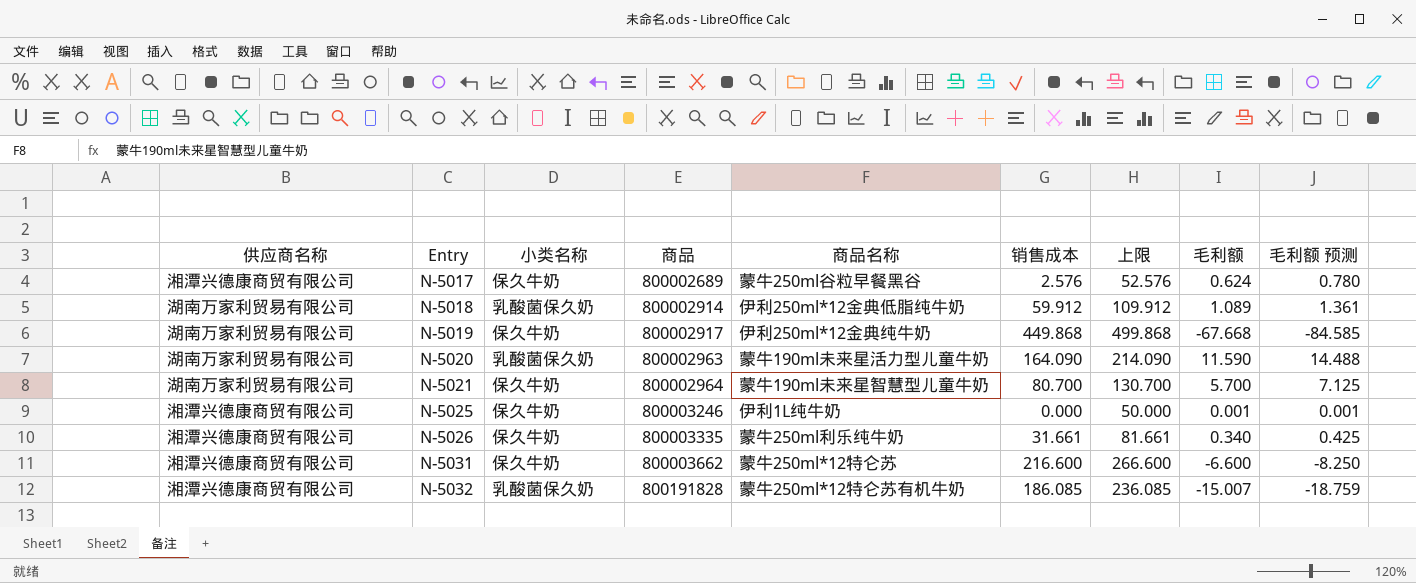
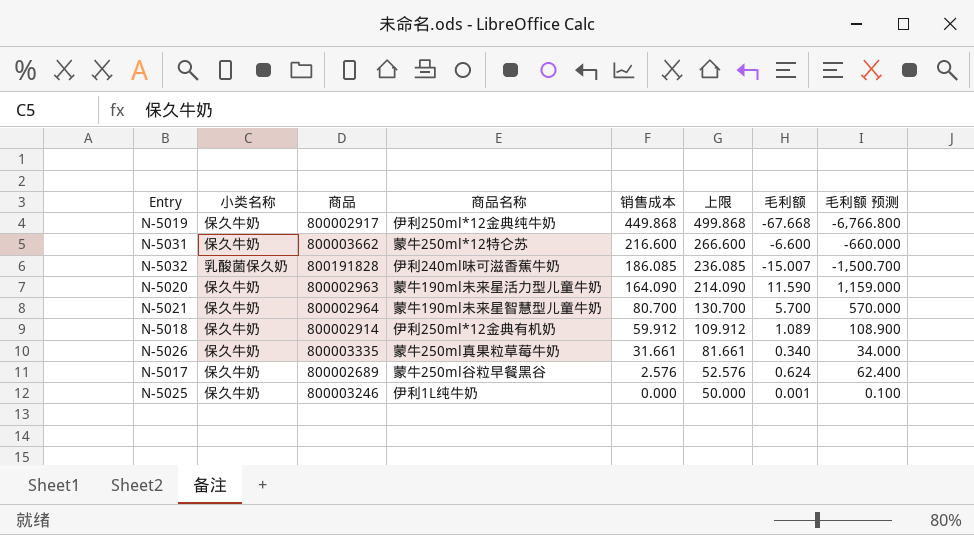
row order: Entry ascending -> 销售成本 descending
column 供应商名称 | position: 1 -> none
column 毛利额 预测 | formula: [毛利额] * 1.25 -> [毛利额] * 100
N-5032 | 商品名称: 蒙牛250ml*12特仑苏有机牛奶 -> 伊利240ml味可滋香蕉牛奶
N-5020 | 小类名称: 乳酸菌保久奶 -> 保久牛奶
N-5018 | 小类名称: 乳酸菌保久奶 -> 保久牛奶
N-5018 | 商品名称: 伊利250ml*12金典低脂纯牛奶 -> 伊利250ml*12金典有机奶
N-5026 | 商品名称: 蒙牛250ml利乐纯牛奶 -> 蒙牛250ml真果粒草莓牛奶

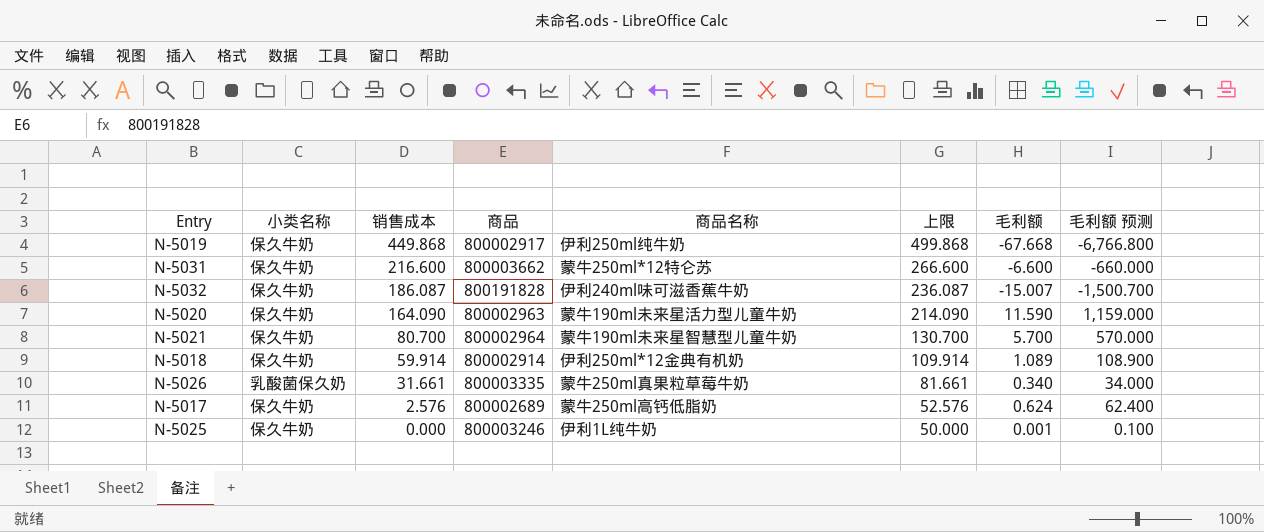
column 销售成本 | position: 5 -> 3
N-5019 | 商品名称: 伊利250ml*12金典纯牛奶 -> 伊利250ml纯牛奶
N-5032 | 小类名称: 乳酸菌保久奶 -> 保久牛奶
N-5032 | 销售成本: 186.085 -> 186.087
N-5032 | 上限: 236.085 -> 236.087
N-5018 | 销售成本: 59.912 -> 59.914
N-5018 | 上限: 109.912 -> 109.914
N-5026 | 小类名称: 保久牛奶 -> 乳酸菌保久奶
N-5017 | 商品名称: 蒙牛250ml谷粒早餐黑谷 -> 蒙牛250ml高钙低脂奶

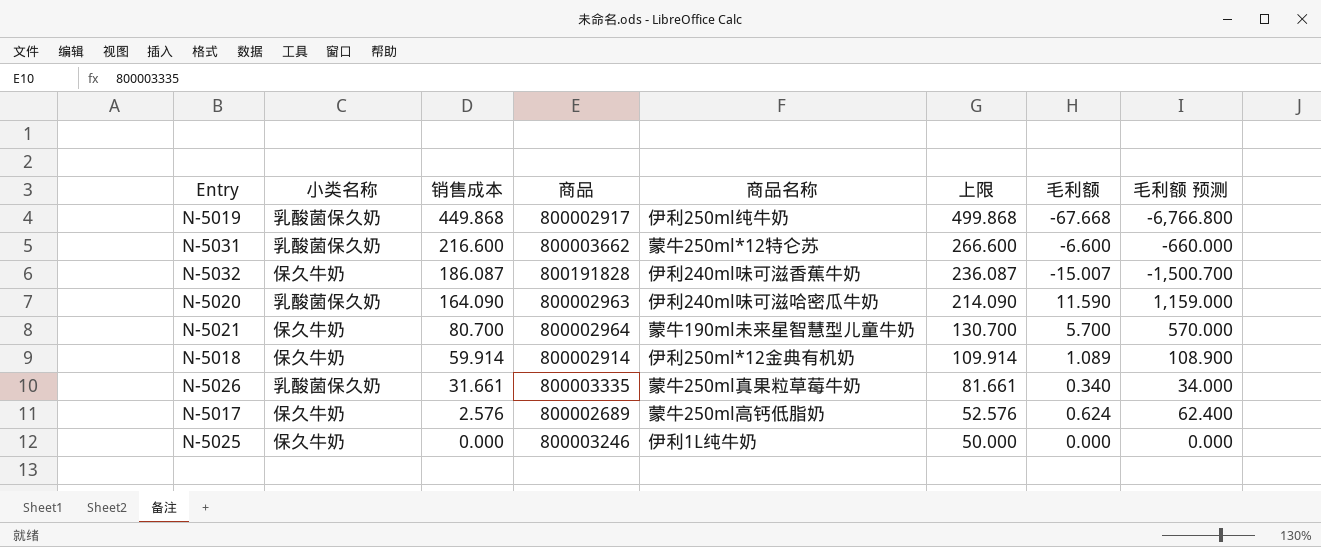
N-5019 | 小类名称: 保久牛奶 -> 乳酸菌保久奶
N-5031 | 小类名称: 保久牛奶 -> 乳酸菌保久奶
N-5020 | 小类名称: 保久牛奶 -> 乳酸菌保久奶
N-5020 | 商品名称: 蒙牛190ml未来星活力型儿童牛奶 -> 伊利240ml味可滋哈密瓜牛奶
N-5025 | 毛利额: 0.001 -> 0.000
N-5025 | 毛利额 预测: 0.100 -> 0.000

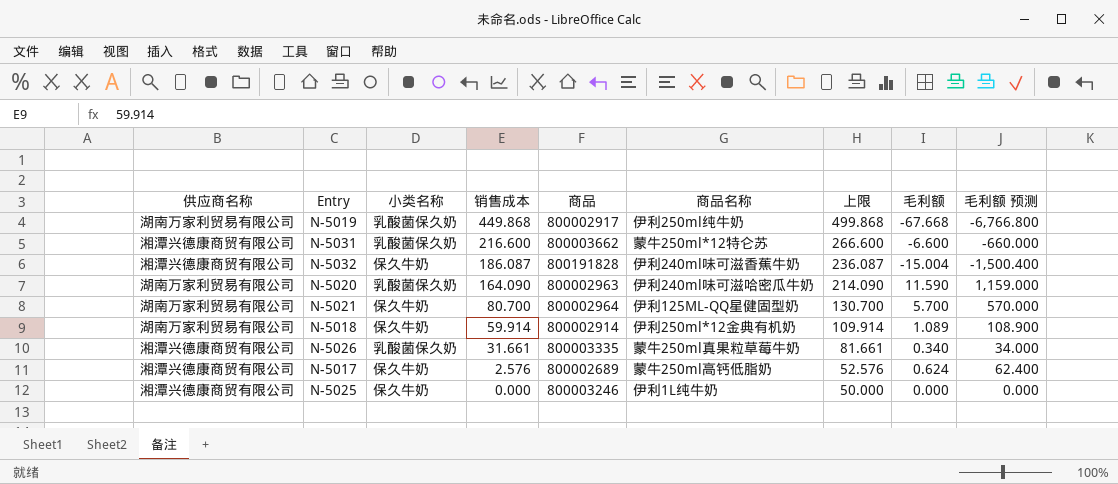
column 供应商名称 | position: none -> 1
N-5032 | 毛利额: -15.007 -> -15.004
N-5032 | 毛利额 预测: -1,500.700 -> -1,500.400
N-5021 | 商品名称: 蒙牛190ml未来星智慧型儿童牛奶 -> 伊利125ML-QQ星健固型奶

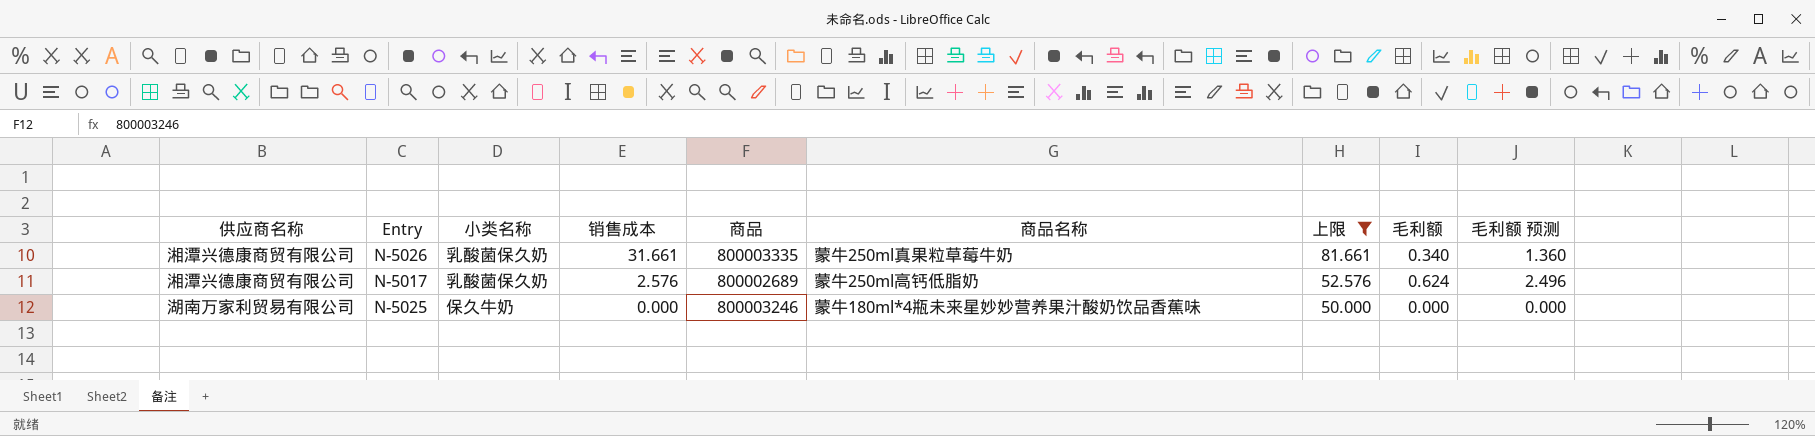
filter: none -> 上限 <= 81.661
column 毛利额 预测 | formula: [毛利额] * 100 -> [毛利额] * 4
N-5017 | 小类名称: 保久牛奶 -> 乳酸菌保久奶
N-5025 | 供应商名称: 湘潭兴德康商贸有限公司 -> 湖南万家利贸易有限公司
N-5025 | 商品名称: 伊利1L纯牛奶 -> 蒙牛180ml*4瓶未来星妙妙营养果汁酸奶饮品香蕉味

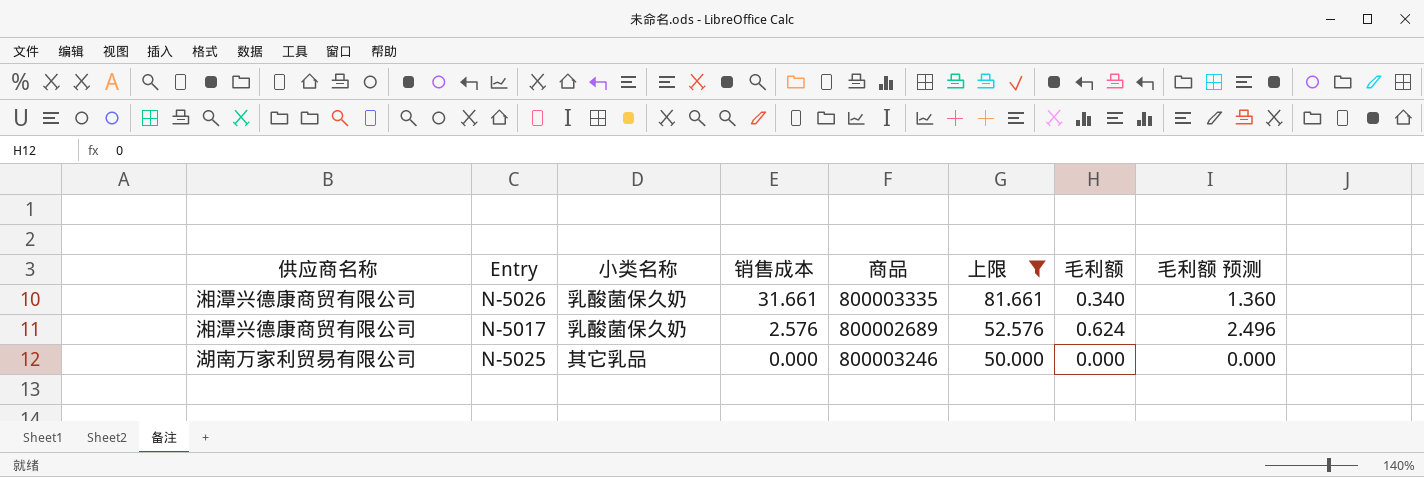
column 商品名称 | position: 6 -> none
N-5025 | 小类名称: 保久牛奶 -> 其它乳品

